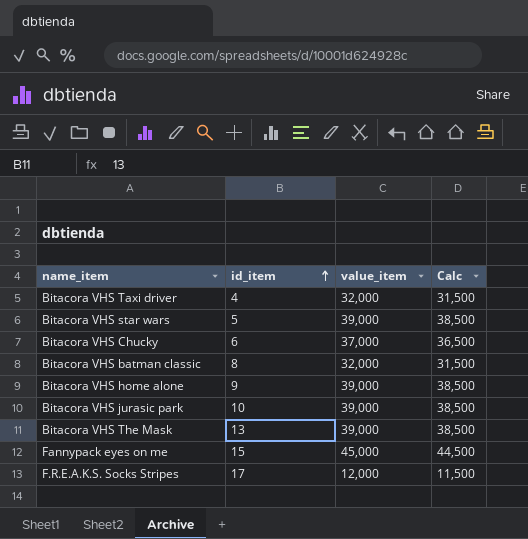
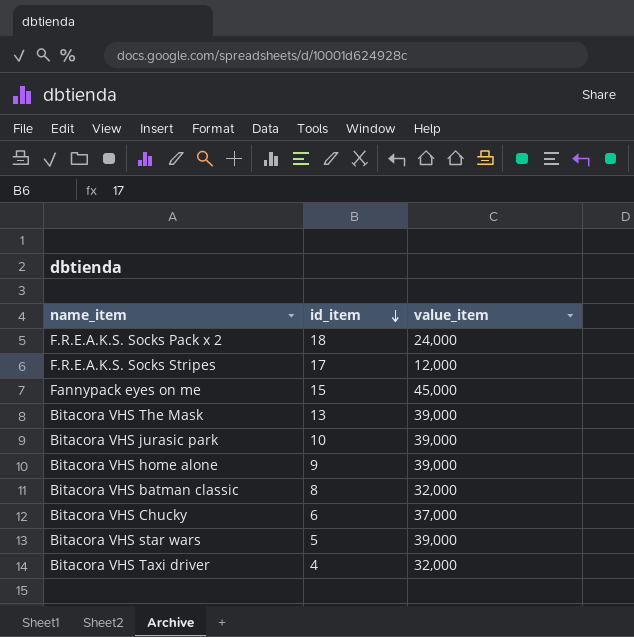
row order: id_item ascending -> id_item descending
column Calc | formula: [value_item] - 500 -> none
row F.R.E.A.K.S. Socks Pack x 2: none -> 18 | 24,000

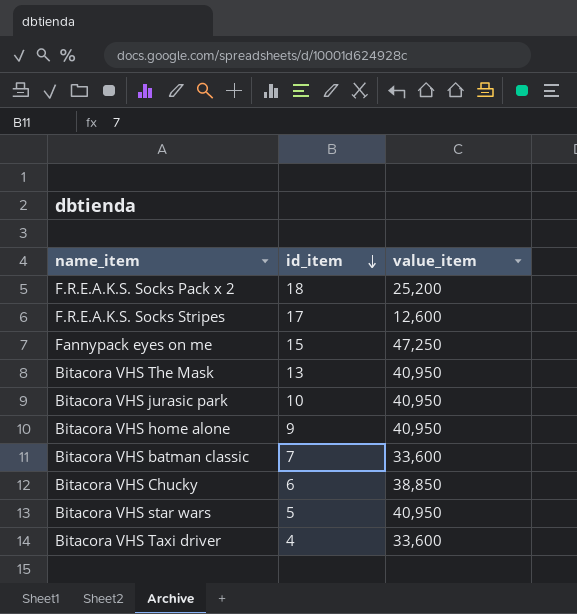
F.R.E.A.K.S. Socks Pack x 2 | value_item: 24,000 -> 25,200
F.R.E.A.K.S. Socks Stripes | value_item: 12,000 -> 12,600
Fannypack eyes on me | value_item: 45,000 -> 47,250
Bitacora VHS The Mask | value_item: 39,000 -> 40,950
Bitacora VHS jurasic park | value_item: 39,000 -> 40,950
Bitacora VHS home alone | value_item: 39,000 -> 40,950
Bitacora VHS batman classic | id_item: 8 -> 7
Bitacora VHS batman classic | value_item: 32,000 -> 33,600
Bitacora VHS Chucky | value_item: 37,000 -> 38,850
Bitacora VHS star wars | value_item: 39,000 -> 40,950
Bitacora VHS Taxi driver | value_item: 32,000 -> 33,600

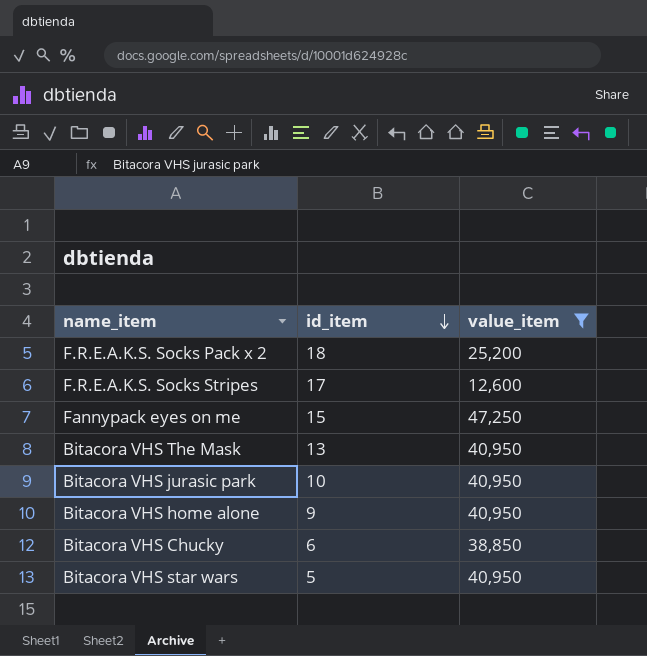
filter: none -> value_item != 33,600

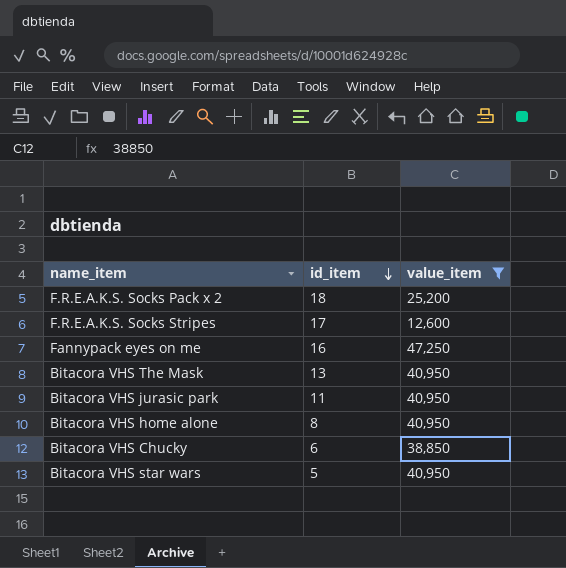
Fannypack eyes on me | id_item: 15 -> 16
Bitacora VHS jurasic park | id_item: 10 -> 11
Bitacora VHS home alone | id_item: 9 -> 8

